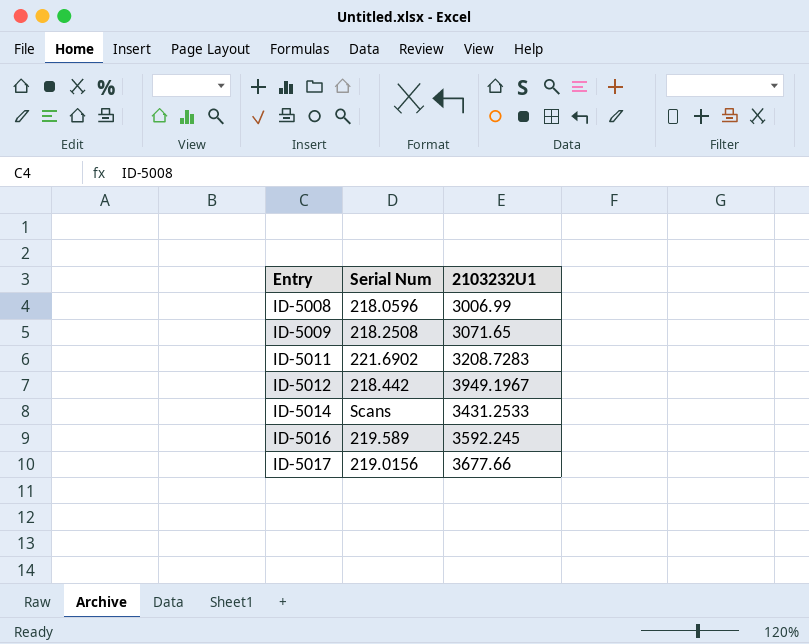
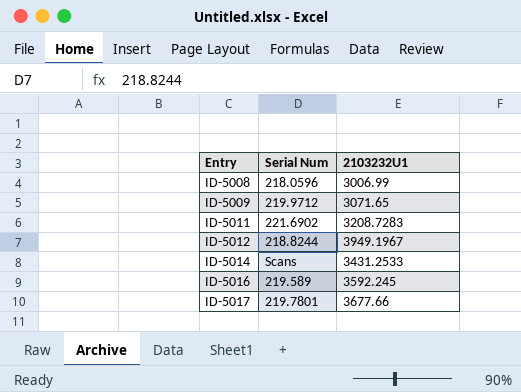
ID-5009 | Serial Num: 218.2508 -> 219.9712
ID-5012 | Serial Num: 218.442 -> 218.8244
ID-5017 | Serial Num: 219.0156 -> 219.7801

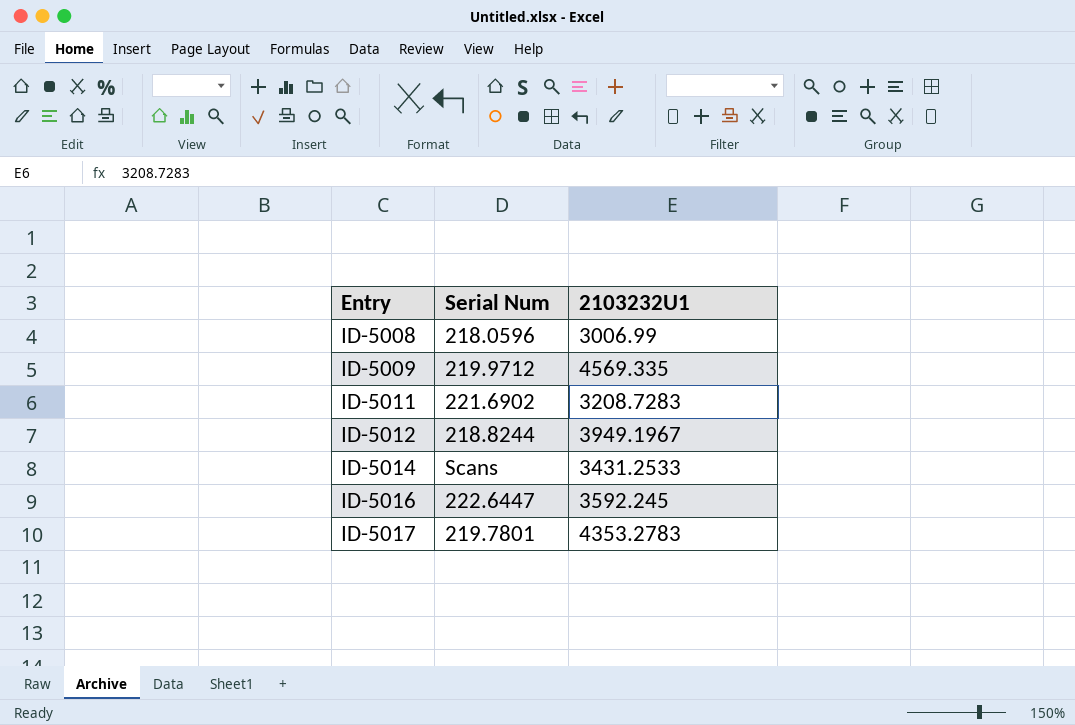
ID-5009 | 2103232U1: 3071.65 -> 4569.335
ID-5016 | Serial Num: 219.589 -> 222.6447
ID-5017 | 2103232U1: 3677.66 -> 4353.2783

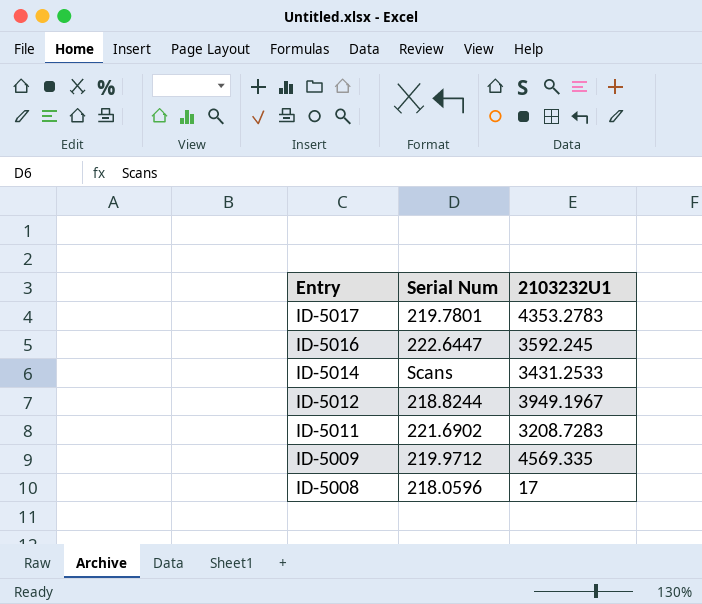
row order: Entry ascending -> Entry descending
ID-5008 | 2103232U1: 3006.99 -> 17

